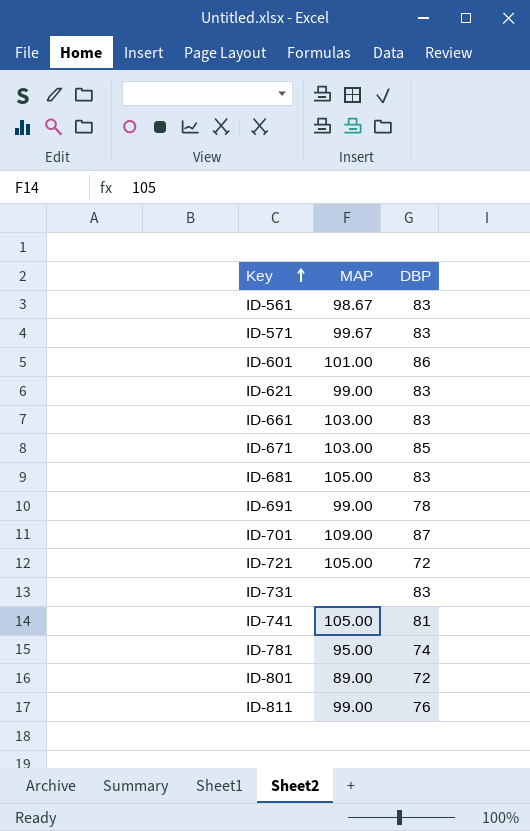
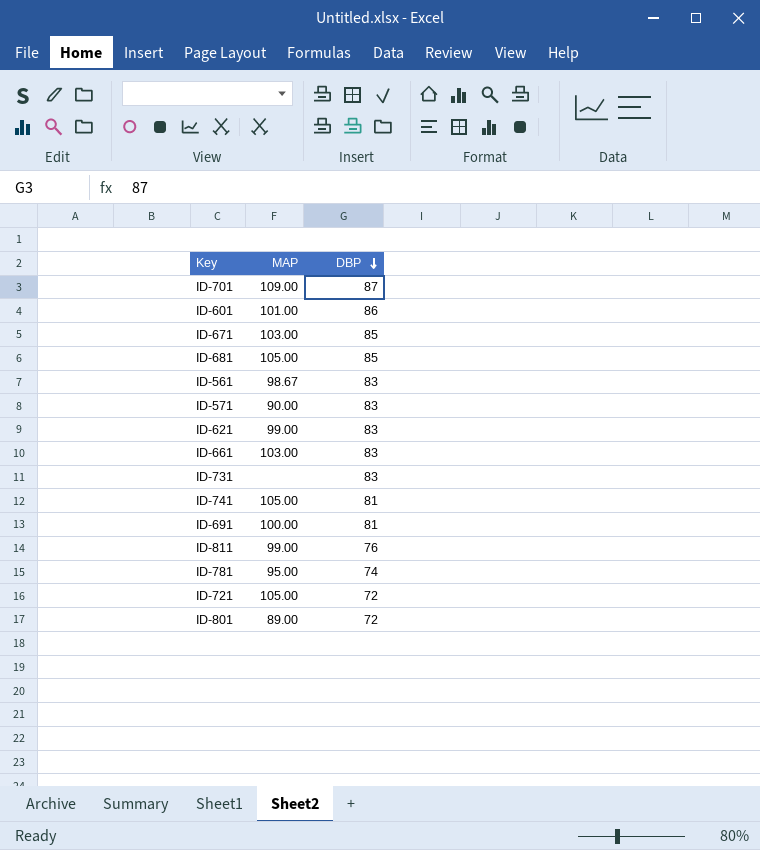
row order: Key ascending -> DBP descending
ID-681 | DBP: 83 -> 85
ID-571 | MAP: 99.67 -> 90.00
ID-691 | MAP: 99.00 -> 100.00
ID-691 | DBP: 78 -> 81

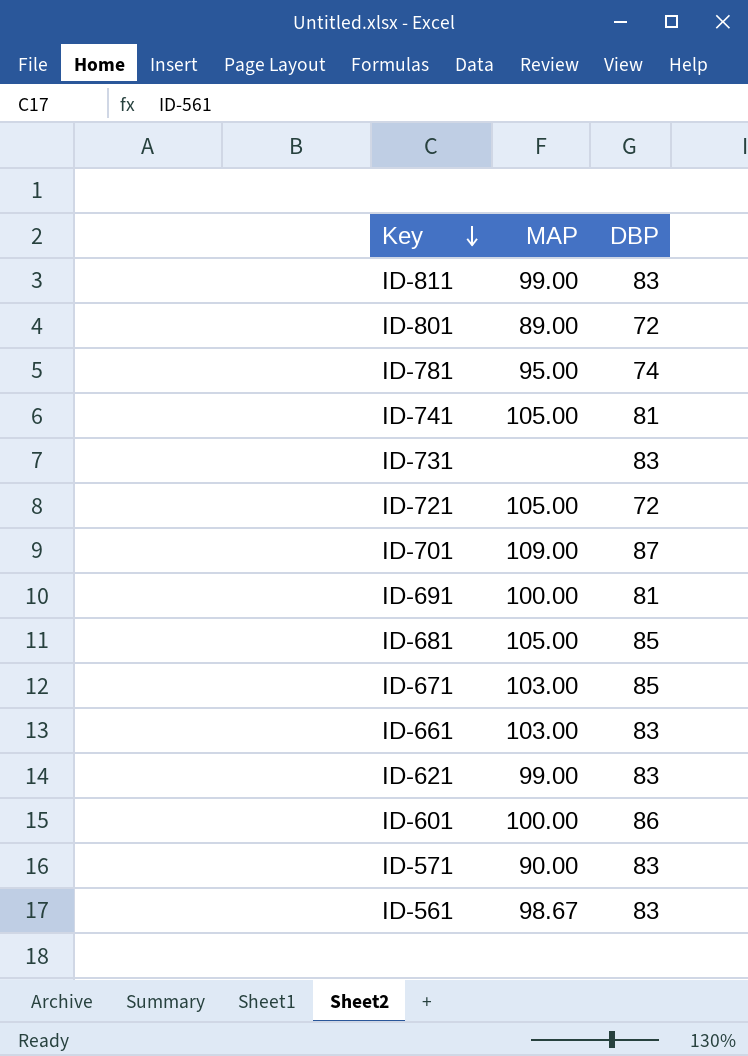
row order: DBP descending -> Key descending
ID-811 | DBP: 76 -> 83
ID-601 | MAP: 101.00 -> 100.00

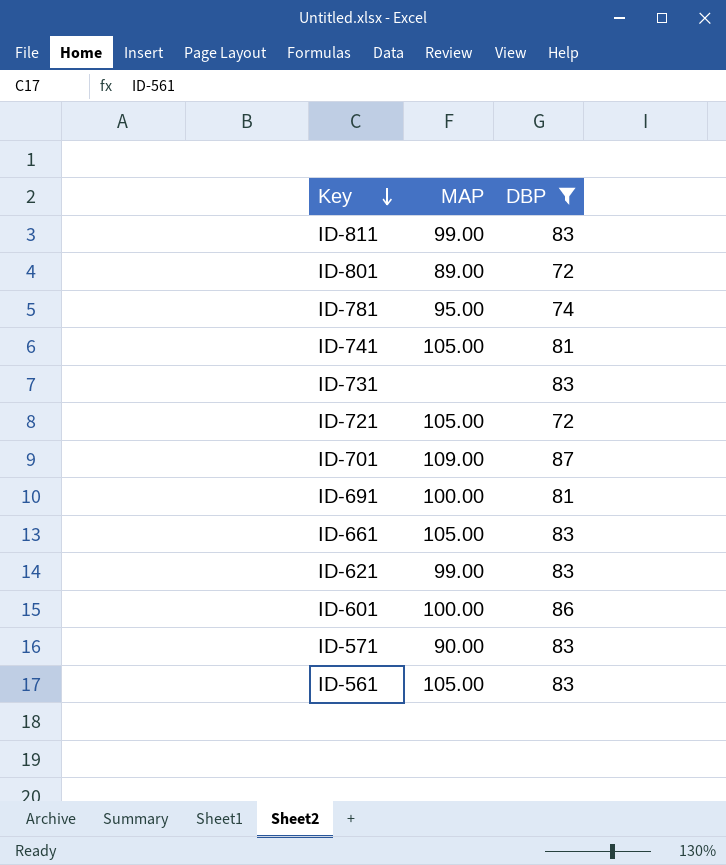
filter: none -> DBP != 85
ID-661 | MAP: 103.00 -> 105.00
ID-561 | MAP: 98.67 -> 105.00

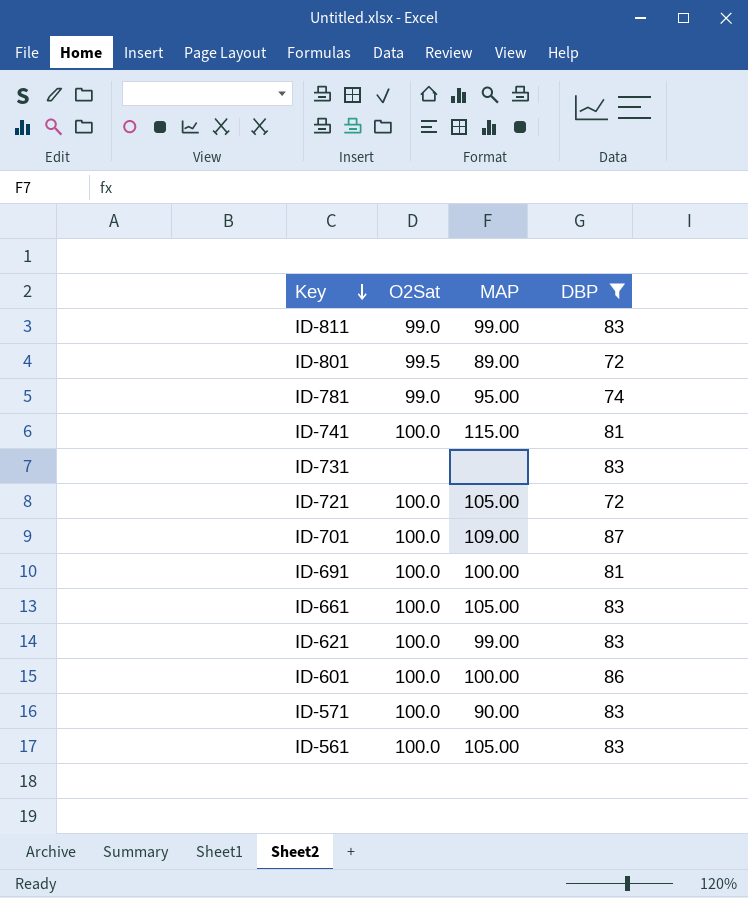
column O2Sat | position: none -> 2
ID-741 | MAP: 105.00 -> 115.00

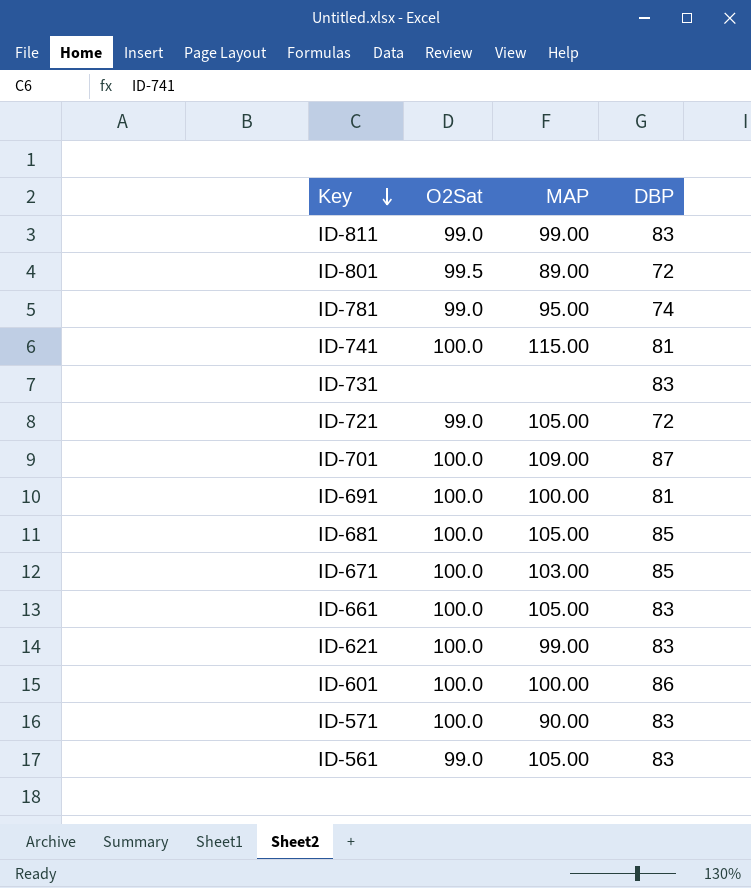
filter: DBP != 85 -> none
ID-721 | O2Sat: 100.0 -> 99.0
ID-561 | O2Sat: 100.0 -> 99.0

